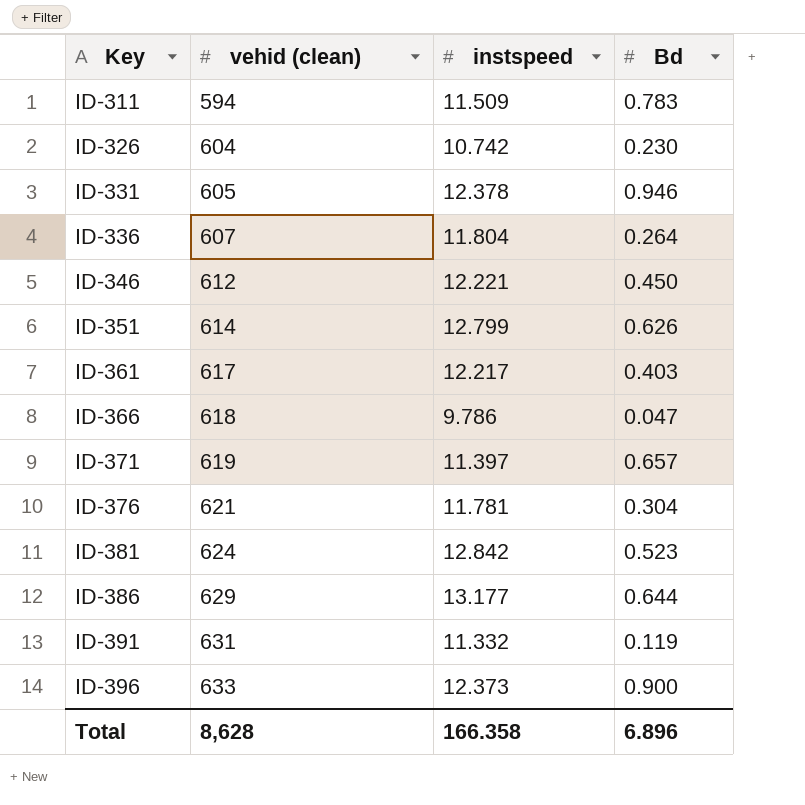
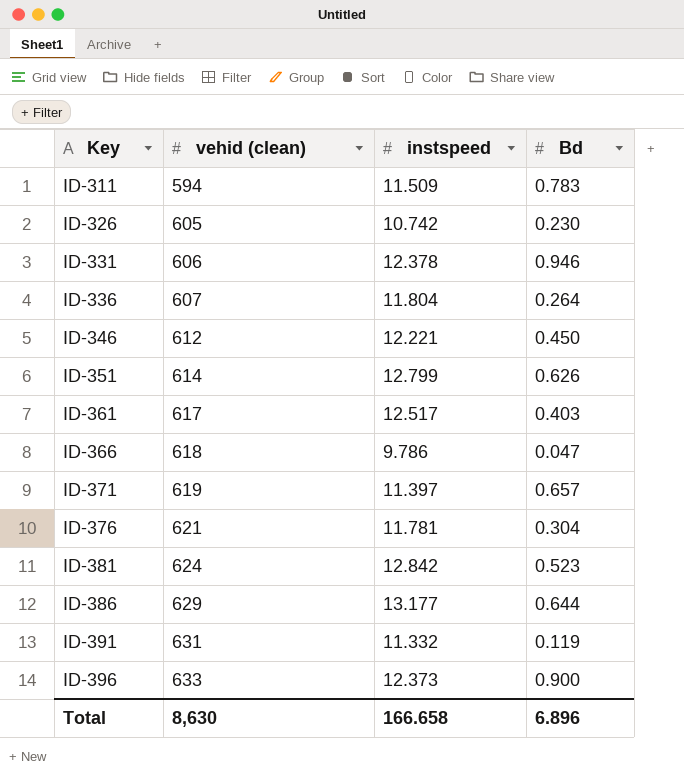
ID-326 | vehid (clean): 604 -> 605
ID-331 | vehid (clean): 605 -> 606
ID-361 | instspeed: 12.217 -> 12.517
Total | vehid (clean): 8,628 -> 8,630
Total | instspeed: 166.358 -> 166.658

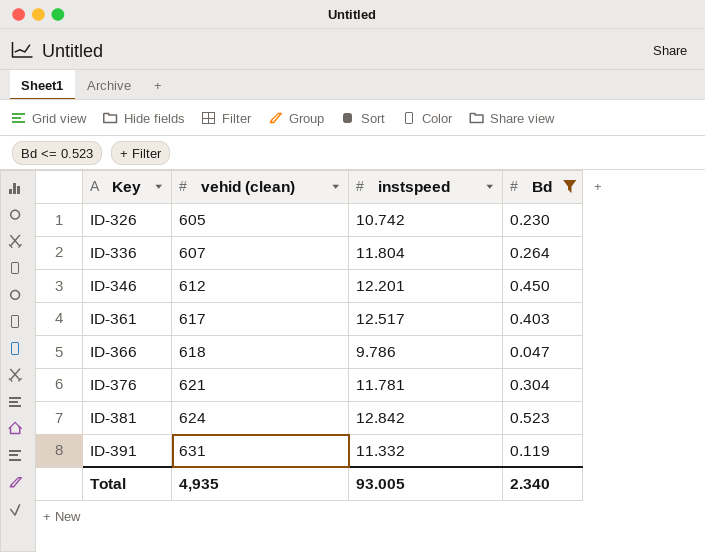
filter: none -> Bd <= 0.523
ID-346 | instspeed: 12.221 -> 12.201
Total | vehid (clean): 8,630 -> 4,935
Total | instspeed: 166.658 -> 93.005
Total | Bd: 6.896 -> 2.340

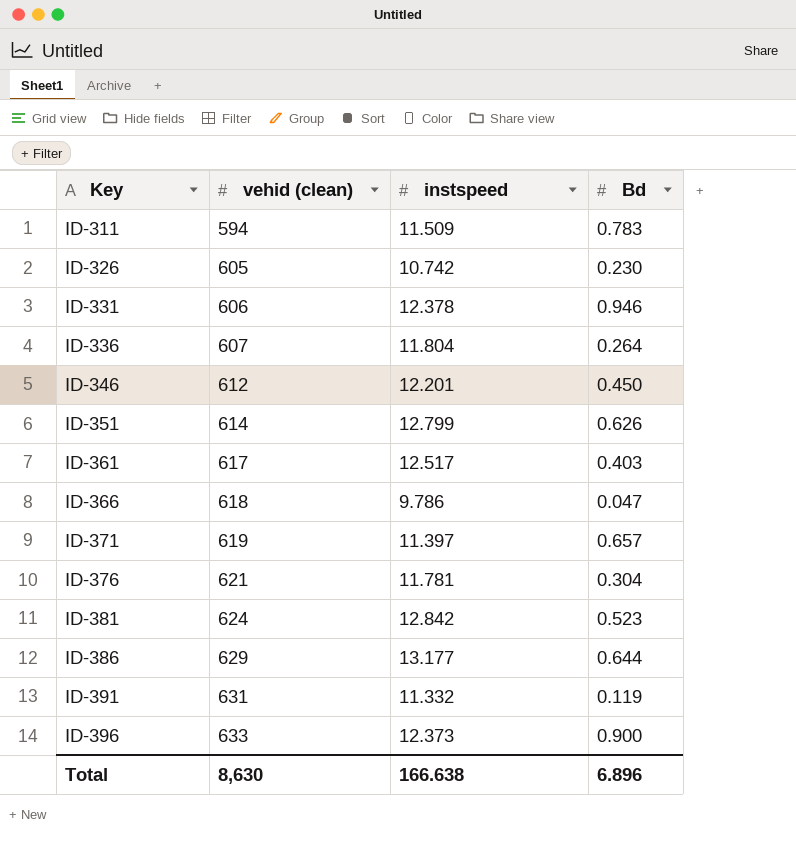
filter: Bd <= 0.523 -> none
Total | vehid (clean): 4,935 -> 8,630
Total | instspeed: 93.005 -> 166.638
Total | Bd: 2.340 -> 6.896

